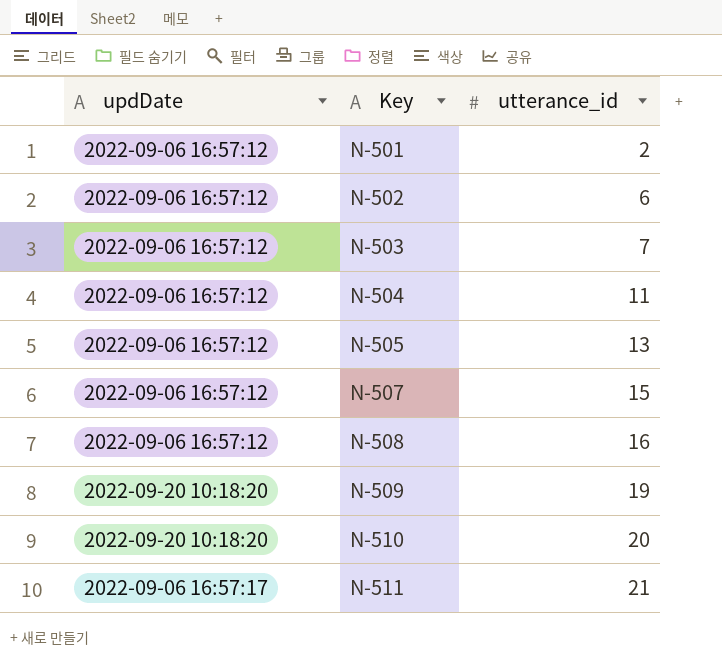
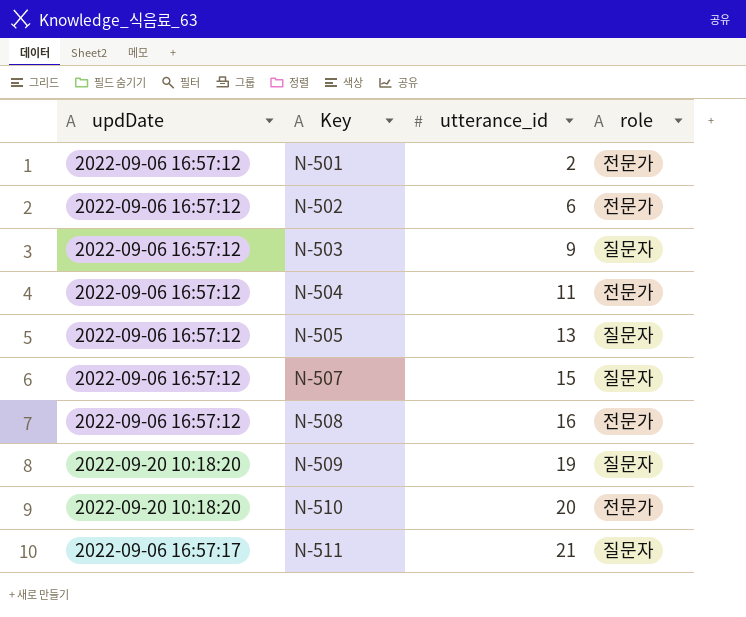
column role | position: none -> 4
N-503 | utterance_id: 7 -> 9

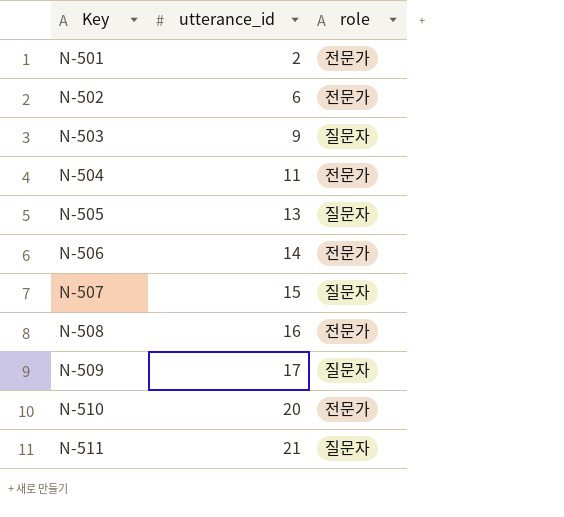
column updDate | position: 1 -> none
row N-506: none -> 14 | 전문가
N-509 | utterance_id: 19 -> 17

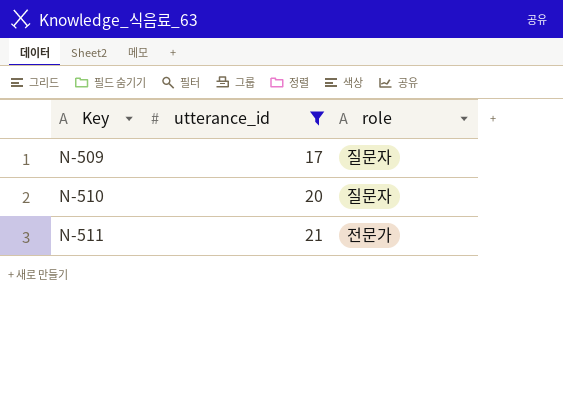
filter: none -> utterance_id >= 17
N-510 | role: 전문가 -> 질문자
N-511 | role: 질문자 -> 전문가

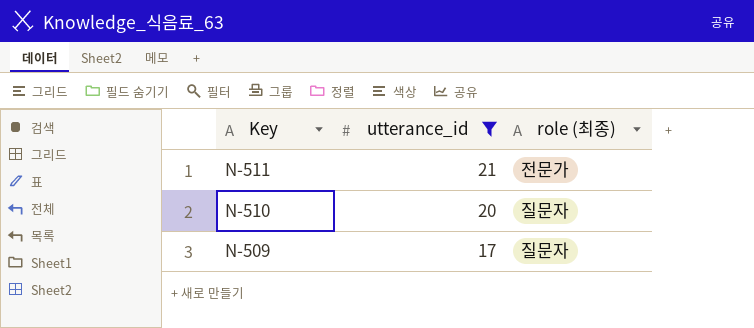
row order: Key ascending -> Key descending
column name: role -> role (최종)

